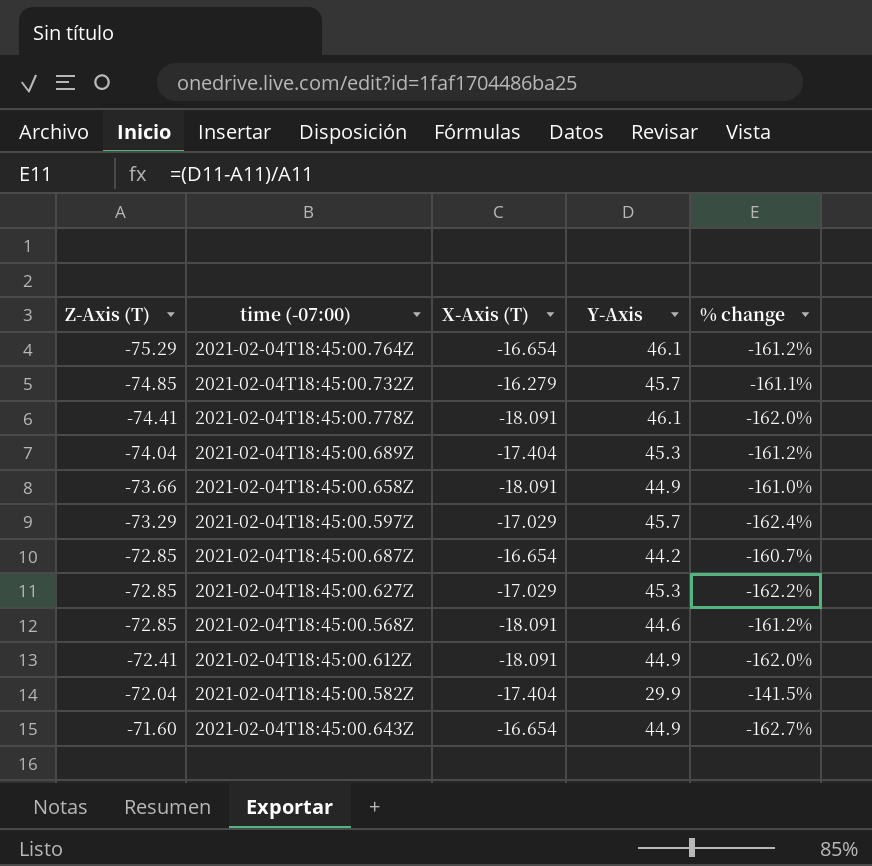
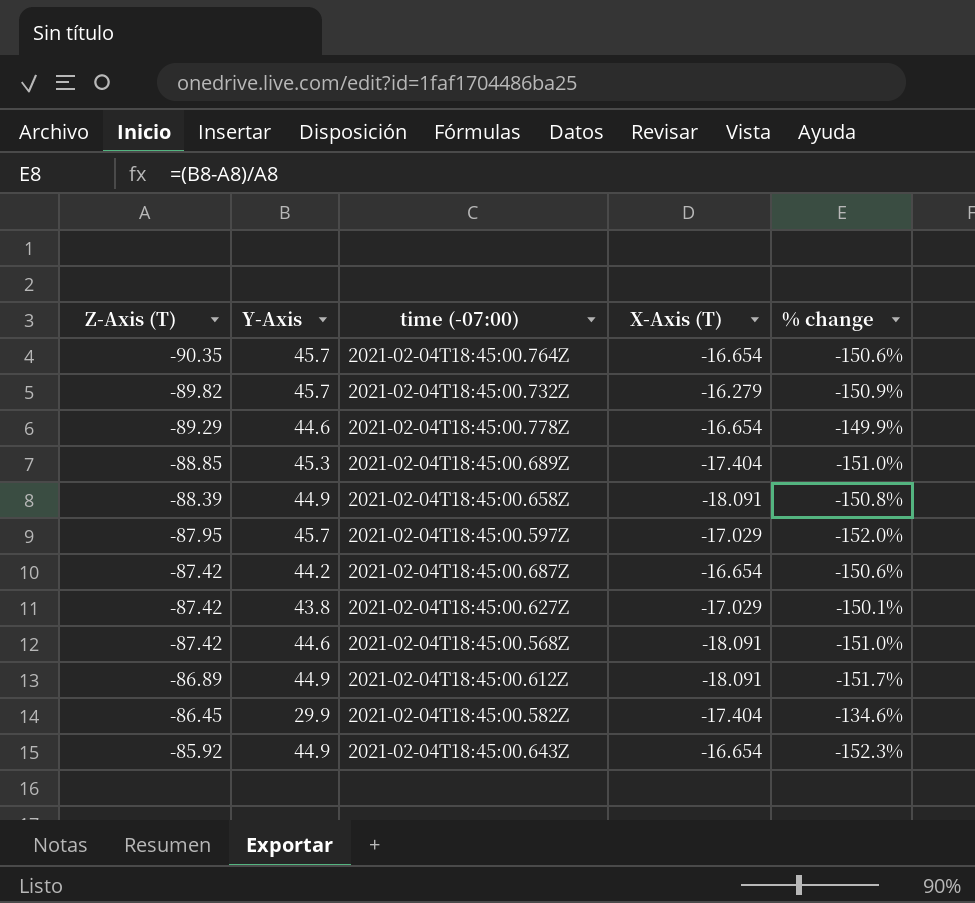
column Y-Axis | position: 4 -> 2
2021-02-04T18:45:00.764Z | Z-Axis (T): -75.29 -> -90.35
2021-02-04T18:45:00.764Z | Y-Axis: 46.1 -> 45.7
2021-02-04T18:45:00.764Z | % change: -161.2% -> -150.6%
2021-02-04T18:45:00.732Z | Z-Axis (T): -74.85 -> -89.82
2021-02-04T18:45:00.732Z | % change: -161.1% -> -150.9%
2021-02-04T18:45:00.778Z | Z-Axis (T): -74.41 -> -89.29
2021-02-04T18:45:00.778Z | Y-Axis: 46.1 -> 44.6
2021-02-04T18:45:00.778Z | X-Axis (T): -18.091 -> -16.654
2021-02-04T18:45:00.778Z | % change: -162.0% -> -149.9%
2021-02-04T18:45:00.689Z | Z-Axis (T): -74.04 -> -88.85
2021-02-04T18:45:00.689Z | % change: -161.2% -> -151.0%
2021-02-04T18:45:00.658Z | Z-Axis (T): -73.66 -> -88.39
2021-02-04T18:45:00.658Z | % change: -161.0% -> -150.8%
2021-02-04T18:45:00.597Z | Z-Axis (T): -73.29 -> -87.95
2021-02-04T18:45:00.597Z | % change: -162.4% -> -152.0%
2021-02-04T18:45:00.687Z | Z-Axis (T): -72.85 -> -87.42
2021-02-04T18:45:00.687Z | % change: -160.7% -> -150.6%
2021-02-04T18:45:00.627Z | Z-Axis (T): -72.85 -> -87.42
2021-02-04T18:45:00.627Z | Y-Axis: 45.3 -> 43.8
2021-02-04T18:45:00.627Z | % change: -162.2% -> -150.1%
2021-02-04T18:45:00.568Z | Z-Axis (T): -72.85 -> -87.42
2021-02-04T18:45:00.568Z | % change: -161.2% -> -151.0%
2021-02-04T18:45:00.612Z | Z-Axis (T): -72.41 -> -86.89
2021-02-04T18:45:00.612Z | % change: -162.0% -> -151.7%
2021-02-04T18:45:00.582Z | Z-Axis (T): -72.04 -> -86.45
2021-02-04T18:45:00.582Z | % change: -141.5% -> -134.6%
2021-02-04T18:45:00.643Z | Z-Axis (T): -71.60 -> -85.92
2021-02-04T18:45:00.643Z | % change: -162.7% -> -152.3%

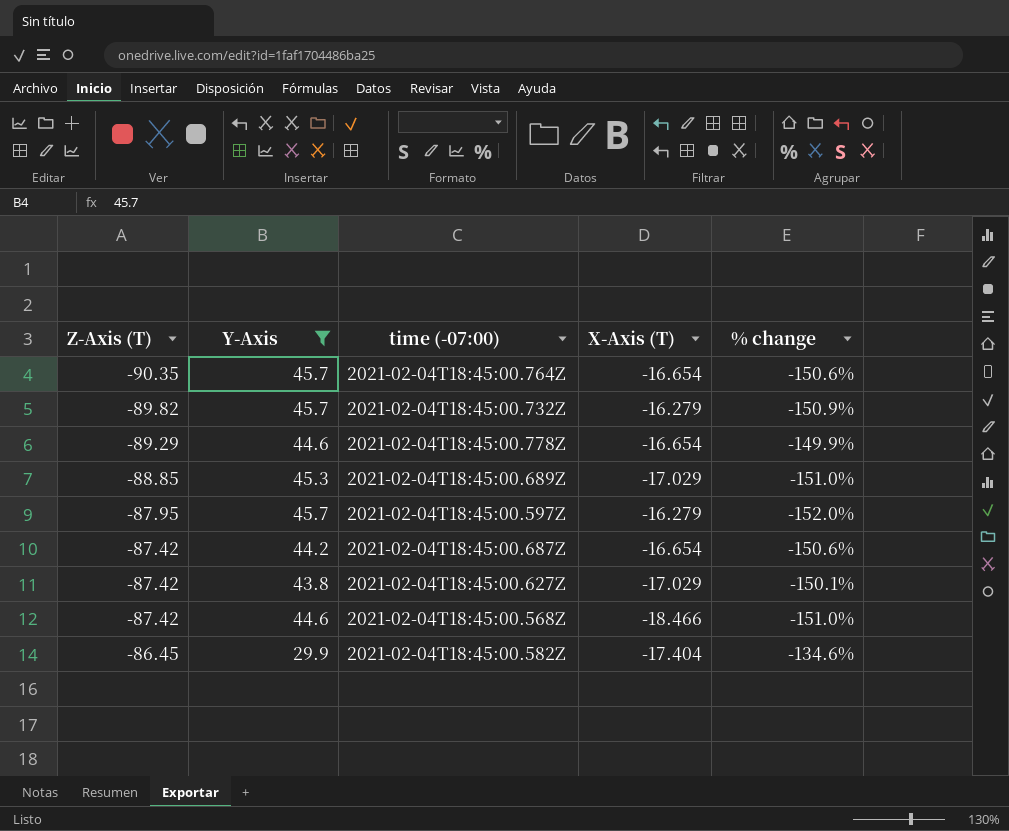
filter: none -> Y-Axis != 44.9
2021-02-04T18:45:00.689Z | X-Axis (T): -17.404 -> -17.029
2021-02-04T18:45:00.597Z | X-Axis (T): -17.029 -> -16.279
2021-02-04T18:45:00.568Z | X-Axis (T): -18.091 -> -18.466

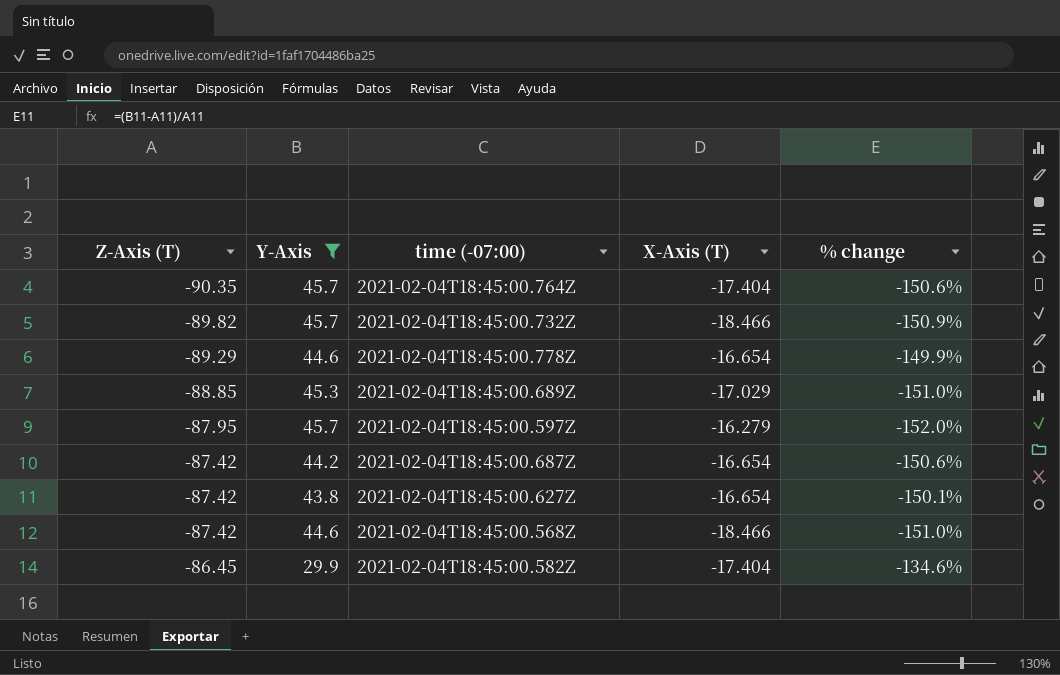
2021-02-04T18:45:00.764Z | X-Axis (T): -16.654 -> -17.404
2021-02-04T18:45:00.732Z | X-Axis (T): -16.279 -> -18.466
2021-02-04T18:45:00.627Z | X-Axis (T): -17.029 -> -16.654

